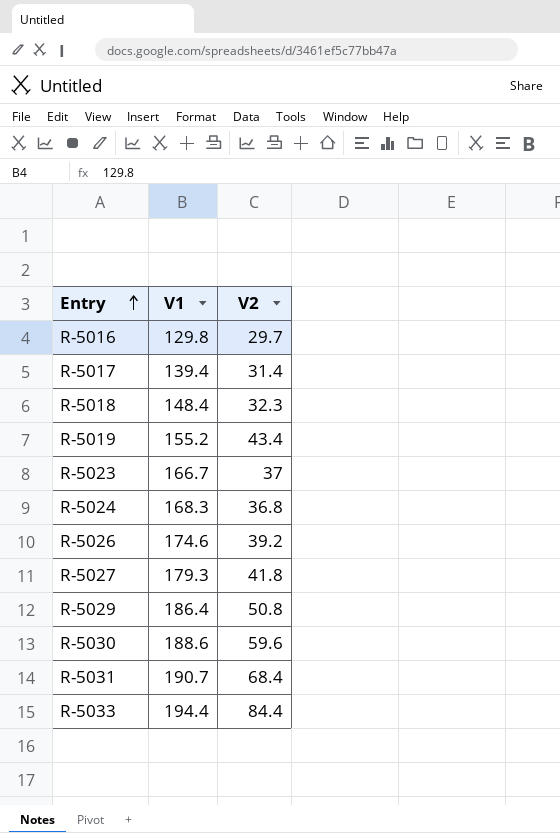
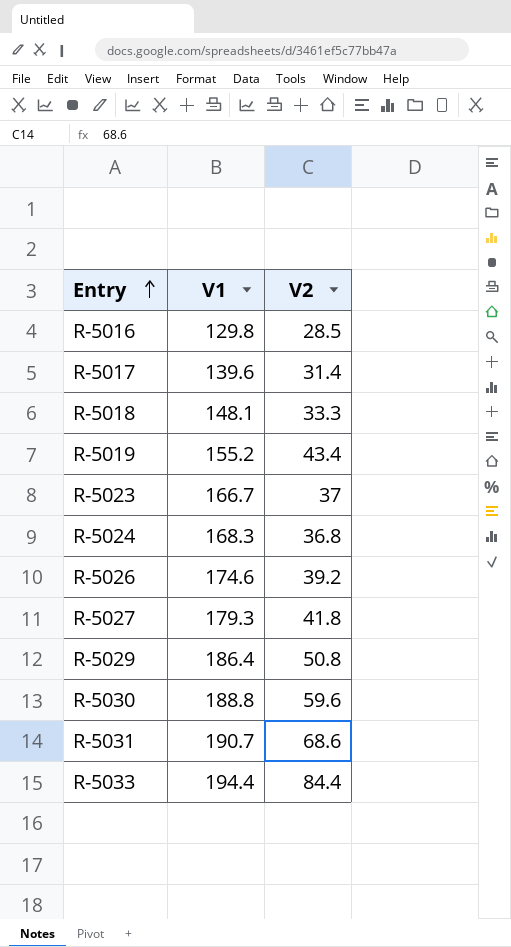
R-5016 | V2: 29.7 -> 28.5
R-5017 | V1: 139.4 -> 139.6
R-5018 | V1: 148.4 -> 148.1
R-5018 | V2: 32.3 -> 33.3
R-5030 | V1: 188.6 -> 188.8
R-5031 | V2: 68.4 -> 68.6

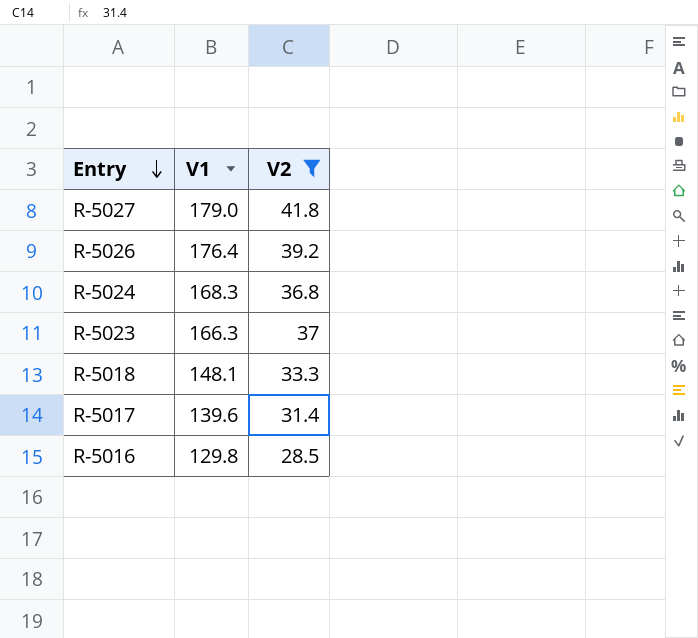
filter: none -> V2 <= 41.8
row order: Entry ascending -> Entry descending
R-5027 | V1: 179.3 -> 179.0
R-5026 | V1: 174.6 -> 176.4
R-5023 | V1: 166.7 -> 166.3

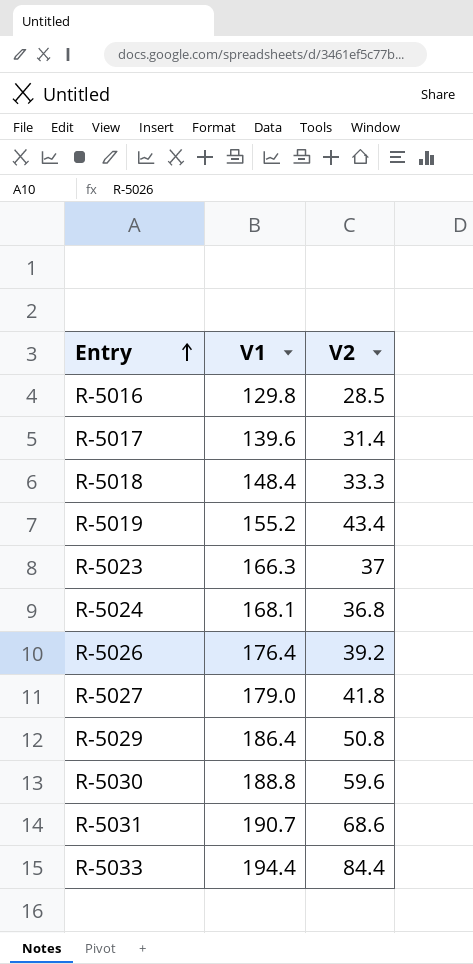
filter: V2 <= 41.8 -> none
row order: Entry descending -> Entry ascending
R-5018 | V1: 148.1 -> 148.4
R-5024 | V1: 168.3 -> 168.1

